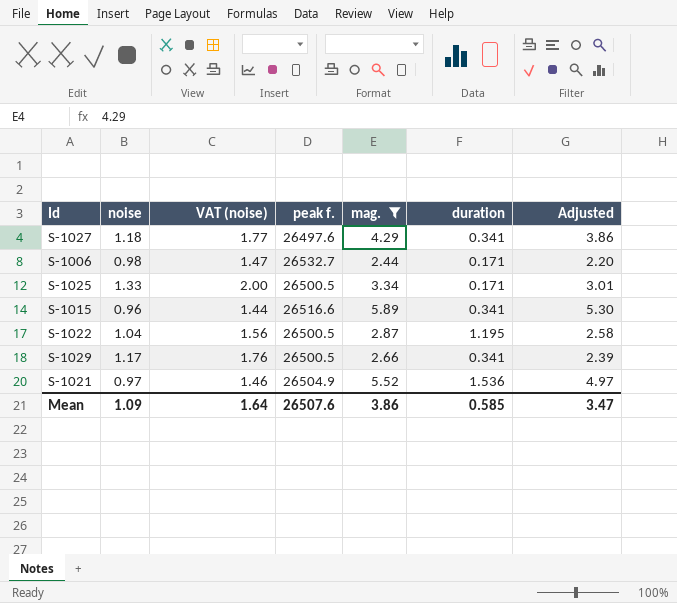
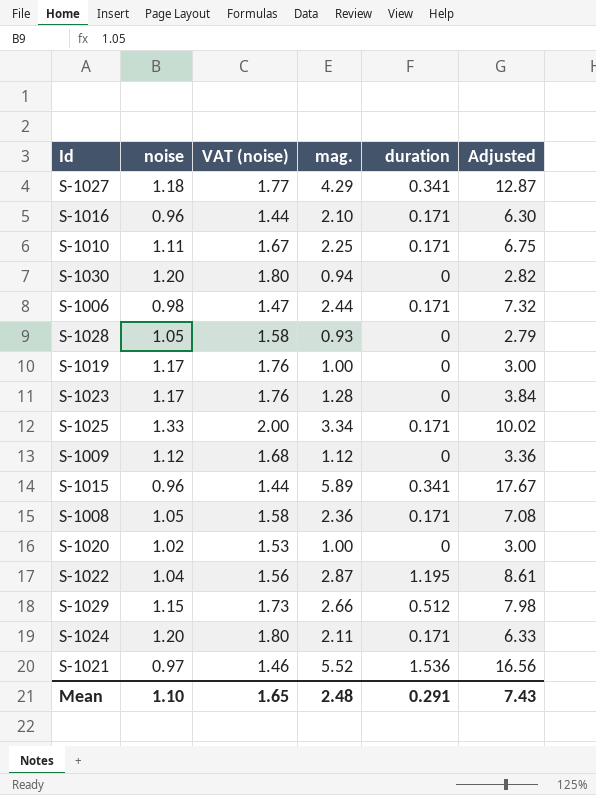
filter: mag. >= 2.44 -> none
column peak f. | position: 4 -> none
column Adjusted | formula: [mag.] * 0.9 -> [mag.] * 3
S-1029 | noise: 1.17 -> 1.15
S-1029 | VAT (noise): 1.76 -> 1.73
S-1029 | duration: 0.341 -> 0.512
Mean | noise: 1.09 -> 1.10
Mean | VAT (noise): 1.64 -> 1.65
Mean | mag.: 3.86 -> 2.48
Mean | duration: 0.585 -> 0.291
Mean | Adjusted: 3.47 -> 7.43

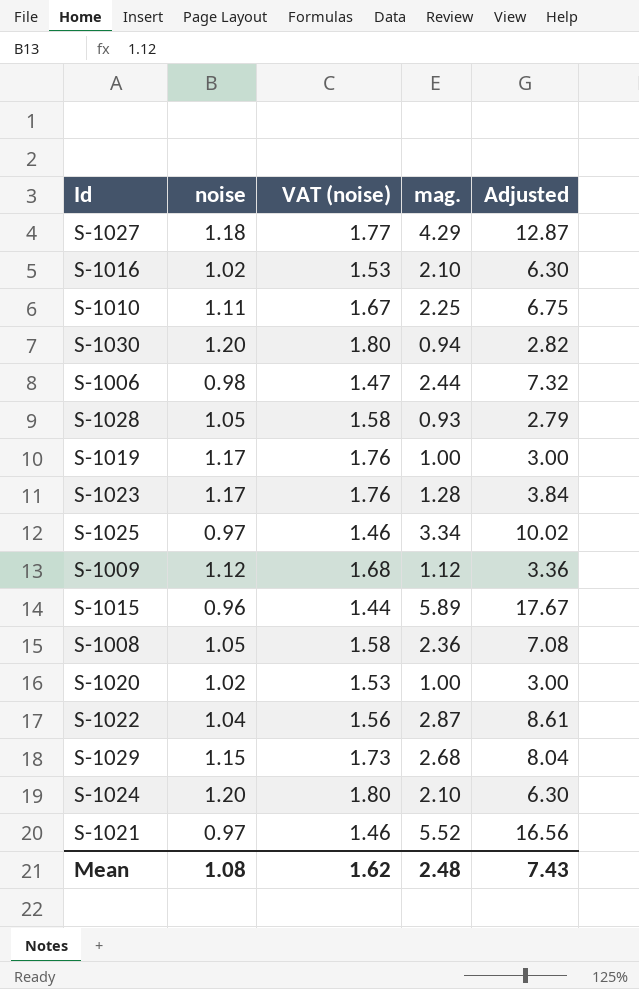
column duration | position: 5 -> none
S-1016 | noise: 0.96 -> 1.02
S-1016 | VAT (noise): 1.44 -> 1.53
S-1025 | noise: 1.33 -> 0.97
S-1025 | VAT (noise): 2.00 -> 1.46
S-1029 | mag.: 2.66 -> 2.68
S-1029 | Adjusted: 7.98 -> 8.04
S-1024 | mag.: 2.11 -> 2.10
S-1024 | Adjusted: 6.33 -> 6.30
Mean | noise: 1.10 -> 1.08
Mean | VAT (noise): 1.65 -> 1.62

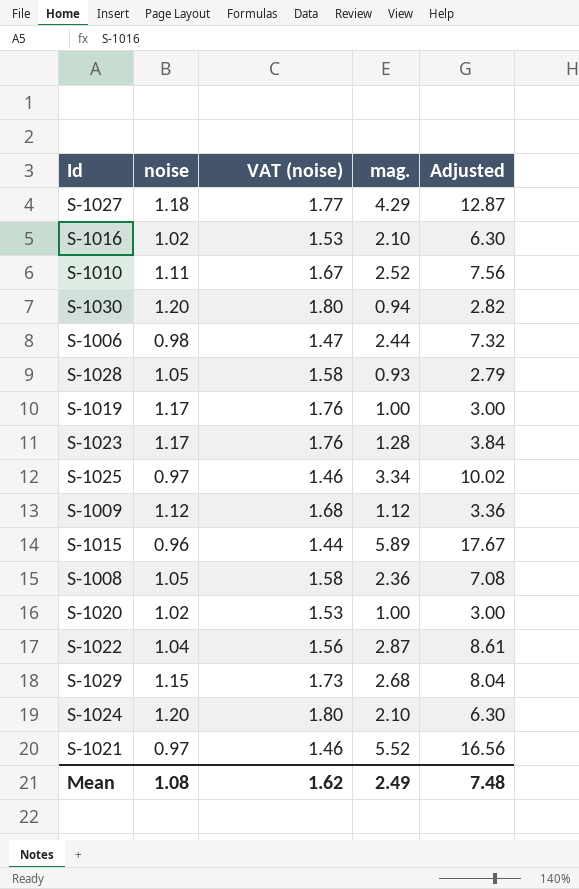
S-1010 | mag.: 2.25 -> 2.52
S-1010 | Adjusted: 6.75 -> 7.56
Mean | mag.: 2.48 -> 2.49
Mean | Adjusted: 7.43 -> 7.48

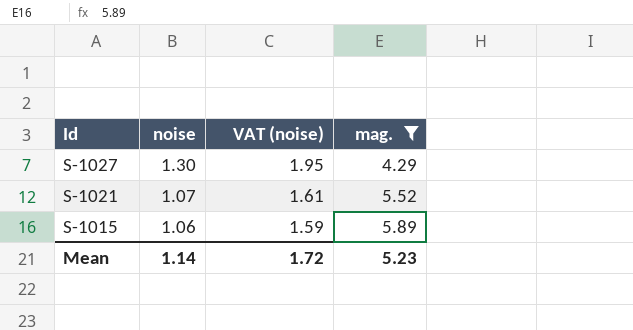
filter: none -> mag. >= 4.29
row order: none -> Id descending
column Adjusted | formula: [mag.] * 3 -> none
S-1027 | noise: 1.18 -> 1.30
S-1027 | VAT (noise): 1.77 -> 1.95
S-1021 | noise: 0.97 -> 1.07
S-1021 | VAT (noise): 1.46 -> 1.61
S-1015 | noise: 0.96 -> 1.06
S-1015 | VAT (noise): 1.44 -> 1.59
Mean | noise: 1.08 -> 1.14
Mean | VAT (noise): 1.62 -> 1.72
Mean | mag.: 2.49 -> 5.23

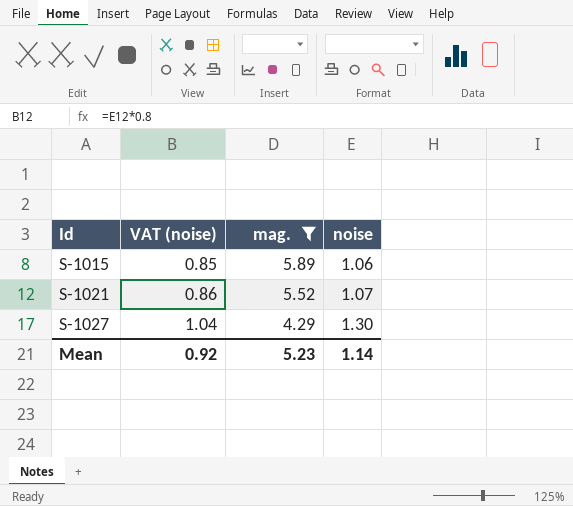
row order: Id descending -> Id ascending
column VAT (noise) | formula: [noise] * 1.5 -> [noise] * 0.8
column noise | position: 2 -> 4
Mean | VAT (noise): 1.72 -> 0.92

